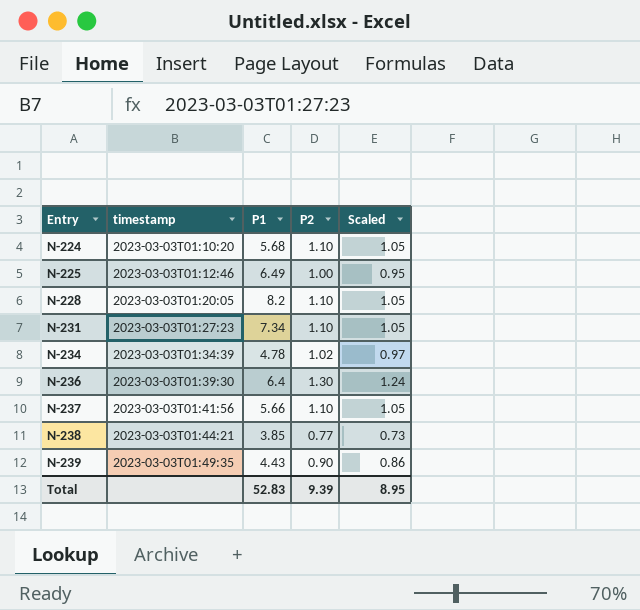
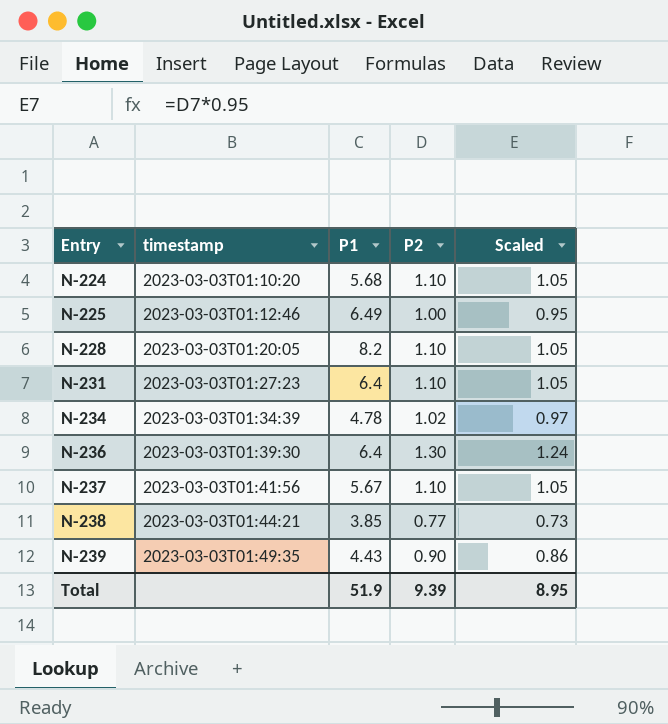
N-231 | P1: 7.34 -> 6.4
N-237 | P1: 5.66 -> 5.67
Total | P1: 52.83 -> 51.9

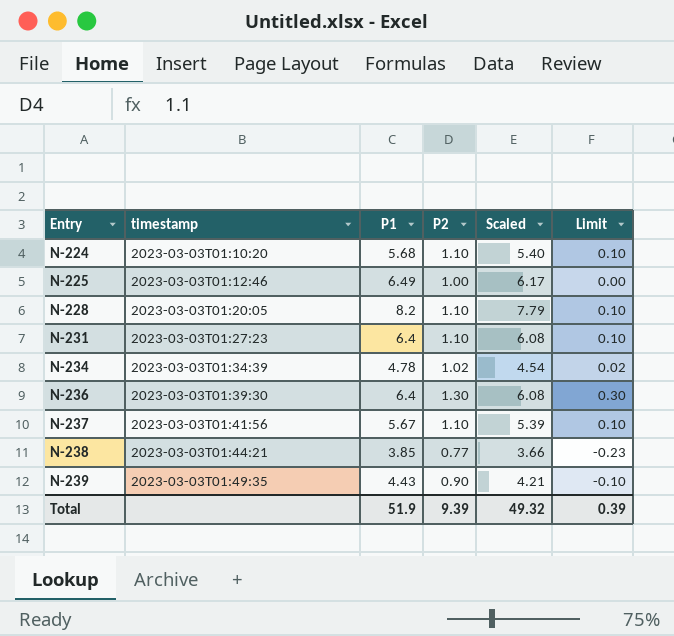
column Scaled | formula: [P2] * 0.95 -> [P1] * 0.95
column Limit | formula: none -> [P2] - 1
Total | Scaled: 8.95 -> 49.32

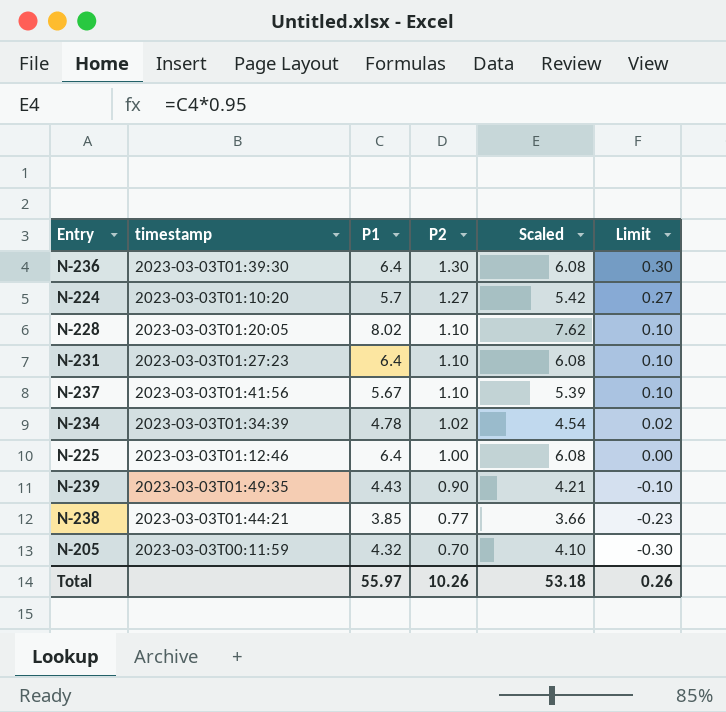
row order: Entry ascending -> P2 descending
N-224 | P1: 5.68 -> 5.7
N-224 | P2: 1.10 -> 1.27
N-224 | Scaled: 5.40 -> 5.42
N-224 | Limit: 0.10 -> 0.27
N-228 | P1: 8.2 -> 8.02
N-228 | Scaled: 7.79 -> 7.62
N-225 | P1: 6.49 -> 6.4
N-225 | Scaled: 6.17 -> 6.08
row N-205: none -> 2023-03-03T00:11:59 | 4.32 | 0.70 | 4.10 | -0.30
Total | P1: 51.9 -> 55.97
Total | P2: 9.39 -> 10.26
Total | Scaled: 49.32 -> 53.18
Total | Limit: 0.39 -> 0.26

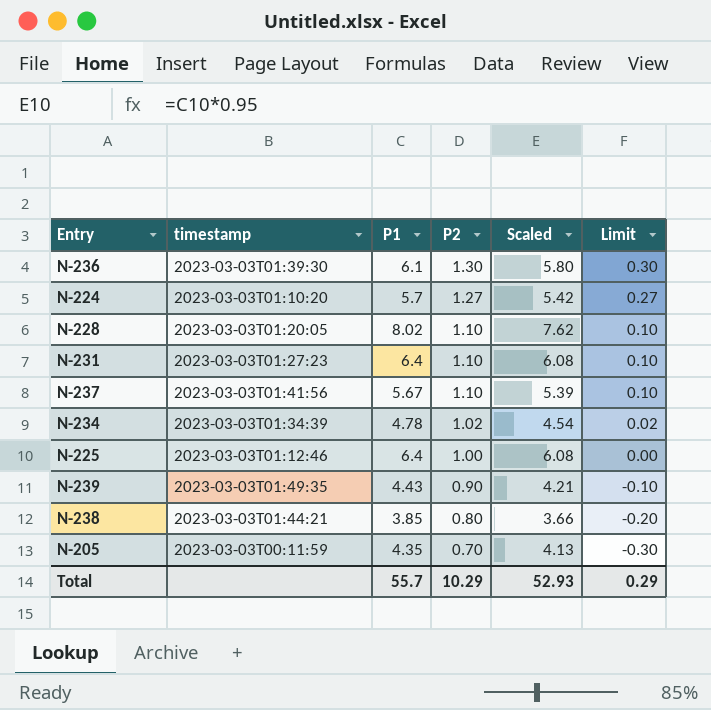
N-236 | P1: 6.4 -> 6.1
N-236 | Scaled: 6.08 -> 5.80
N-238 | P2: 0.77 -> 0.80
N-238 | Limit: -0.23 -> -0.20
N-205 | P1: 4.32 -> 4.35
N-205 | Scaled: 4.10 -> 4.13
Total | P1: 55.97 -> 55.7
Total | P2: 10.26 -> 10.29
Total | Scaled: 53.18 -> 52.93
Total | Limit: 0.26 -> 0.29

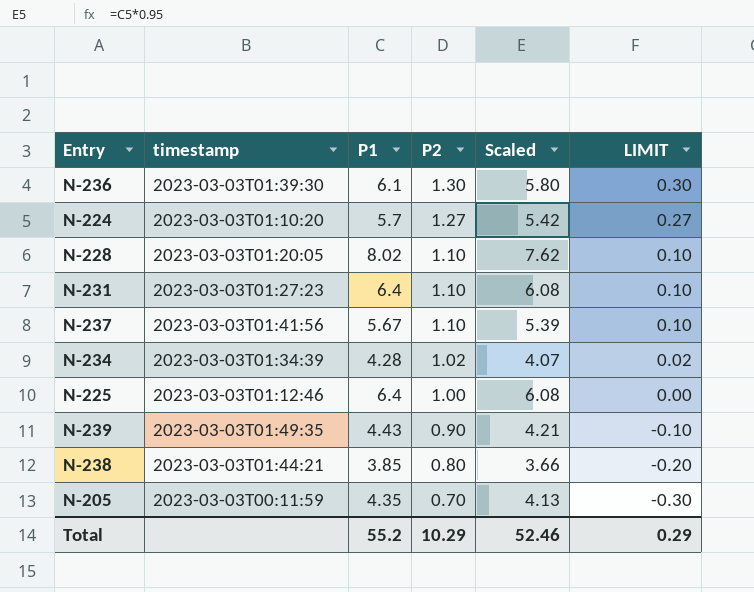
column name: Limit -> LIMIT
N-234 | P1: 4.78 -> 4.28
N-234 | Scaled: 4.54 -> 4.07
Total | P1: 55.7 -> 55.2
Total | Scaled: 52.93 -> 52.46

